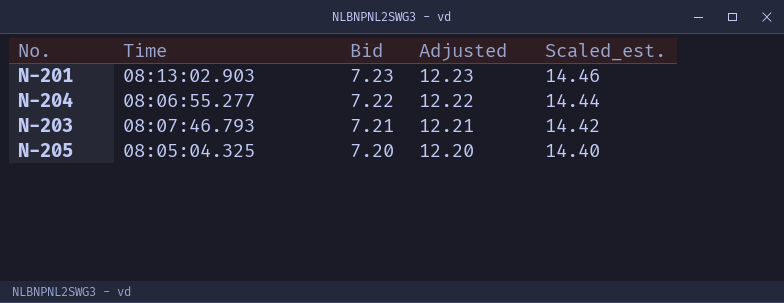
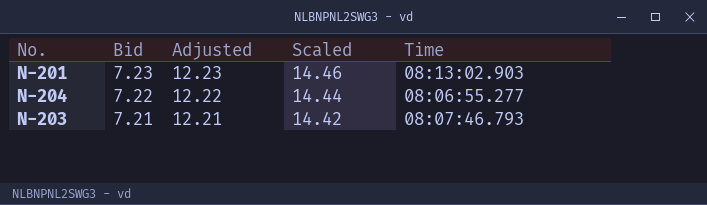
column name: Scaled_est. -> Scaled
column Time | position: 2 -> 5
row N-205: 08:05:04.325 | 7.20 | 12.20 | 14.40 -> none

